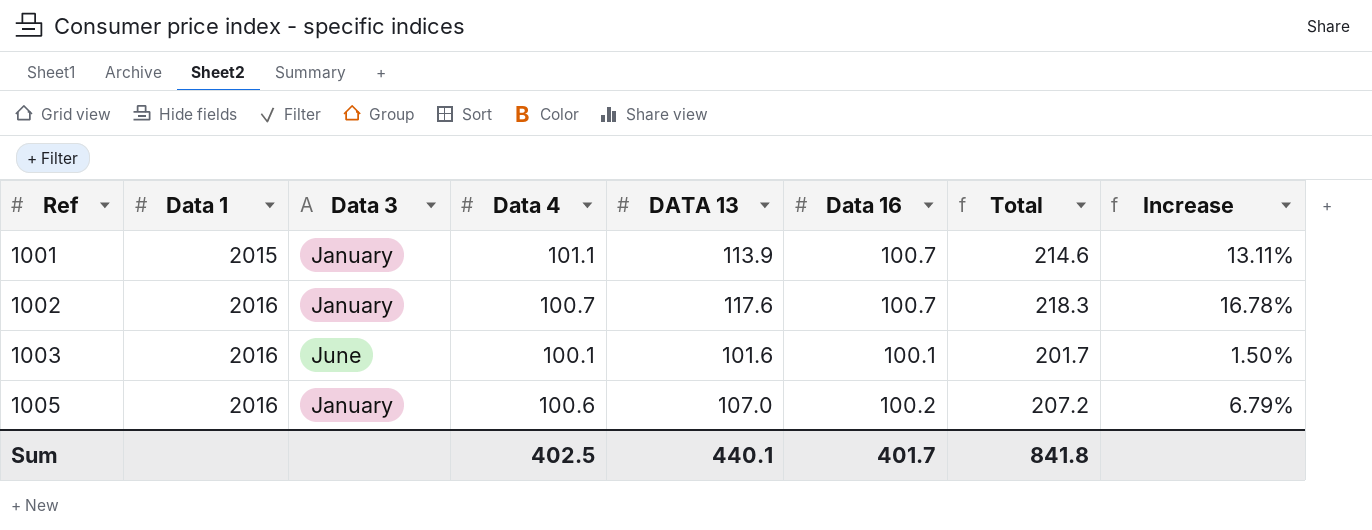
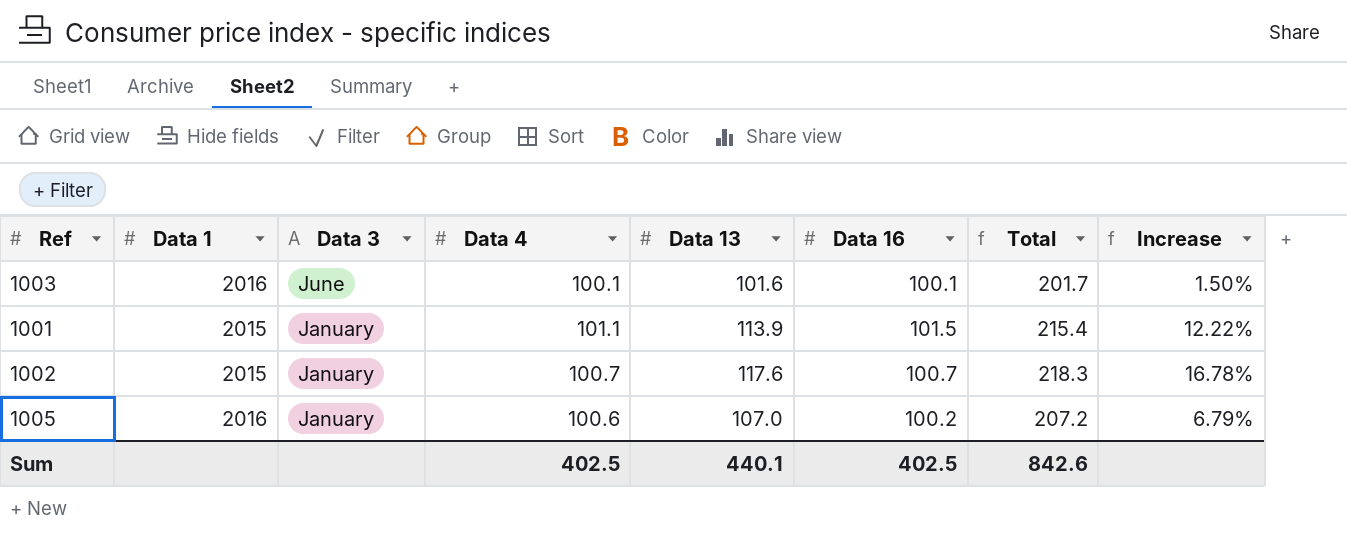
row order: Ref ascending -> Data 3 descending
column name: DATA 13 -> Data 13
1001 | Data 16: 100.7 -> 101.5
1001 | Total: 214.6 -> 215.4
1001 | Increase: 13.11% -> 12.22%
1002 | Data 1: 2016 -> 2015
Sum | Data 16: 401.7 -> 402.5
Sum | Total: 841.8 -> 842.6

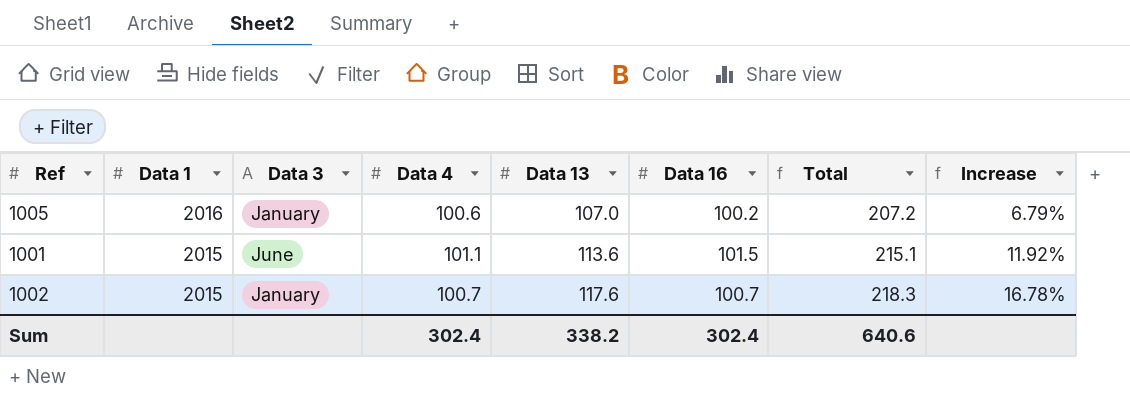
row order: Data 3 descending -> Data 1 descending
row 1003: 2016 | June | 100.1 | 101.6 | 100.1 | 201.7 | 1.50% -> none
1001 | Data 3: January -> June
1001 | Data 13: 113.9 -> 113.6
1001 | Total: 215.4 -> 215.1
1001 | Increase: 12.22% -> 11.92%
Sum | Data 4: 402.5 -> 302.4
Sum | Data 13: 440.1 -> 338.2
Sum | Data 16: 402.5 -> 302.4
Sum | Total: 842.6 -> 640.6

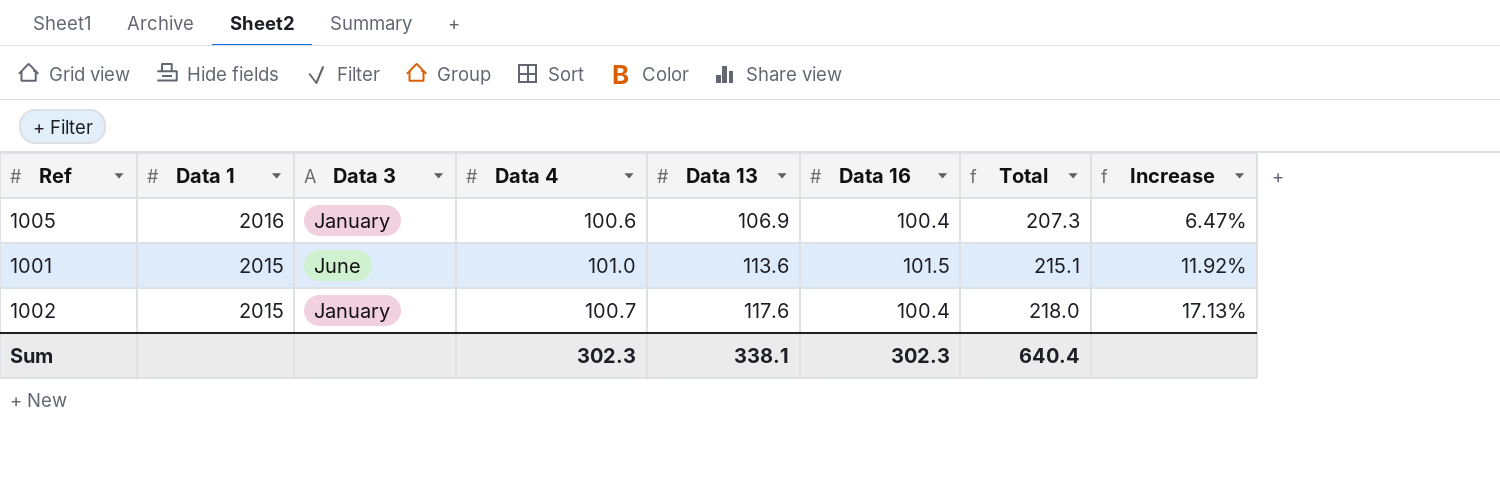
1005 | Data 13: 107.0 -> 106.9
1005 | Data 16: 100.2 -> 100.4
1005 | Total: 207.2 -> 207.3
1005 | Increase: 6.79% -> 6.47%
1001 | Data 4: 101.1 -> 101.0
1002 | Data 16: 100.7 -> 100.4
1002 | Total: 218.3 -> 218.0
1002 | Increase: 16.78% -> 17.13%
Sum | Data 4: 302.4 -> 302.3
Sum | Data 13: 338.2 -> 338.1
Sum | Data 16: 302.4 -> 302.3
Sum | Total: 640.6 -> 640.4

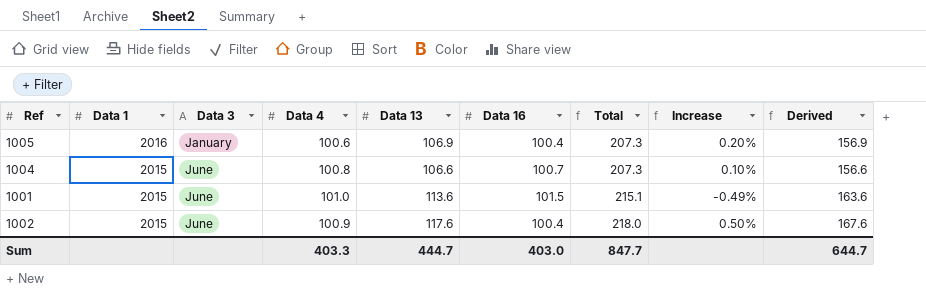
column Increase | formula: ([Data 13] - [Data 16]) / [Data 16] -> ([Data 4] - [Data 16]) / [Data 16]
column Derived | formula: none -> [Data 13] + 50
row 1004: none -> 2015 | June | 100.8 | 106.6 | 100.7 | 207.3 | 0.10% | 156.6
1002 | Data 3: January -> June
1002 | Data 4: 100.7 -> 100.9
Sum | Data 4: 302.3 -> 403.3
Sum | Data 13: 338.1 -> 444.7
Sum | Data 16: 302.3 -> 403.0
Sum | Total: 640.4 -> 847.7

